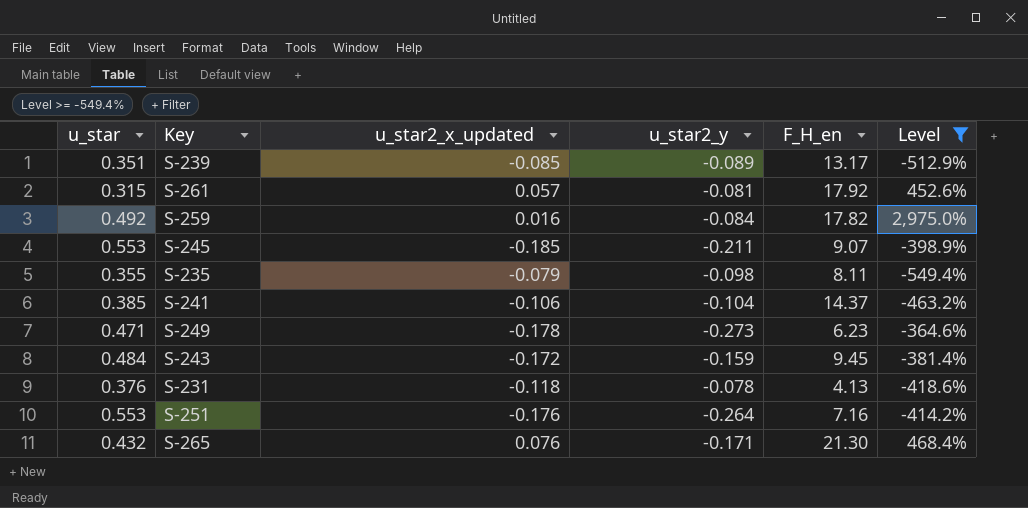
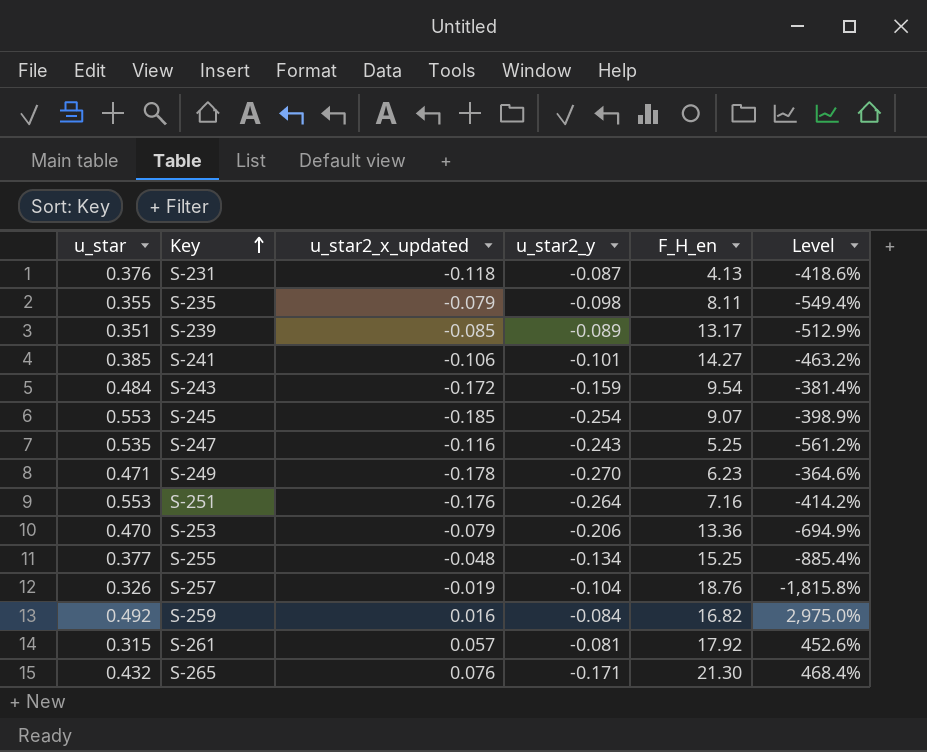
filter: Level >= -549.4% -> none
row order: none -> Key ascending
S-231 | u_star2_y: -0.078 -> -0.087
S-241 | u_star2_y: -0.104 -> -0.101
S-241 | F_H_en: 14.37 -> 14.27
S-243 | F_H_en: 9.45 -> 9.54
S-245 | u_star2_y: -0.211 -> -0.254
S-249 | u_star2_y: -0.273 -> -0.270
S-259 | F_H_en: 17.82 -> 16.82

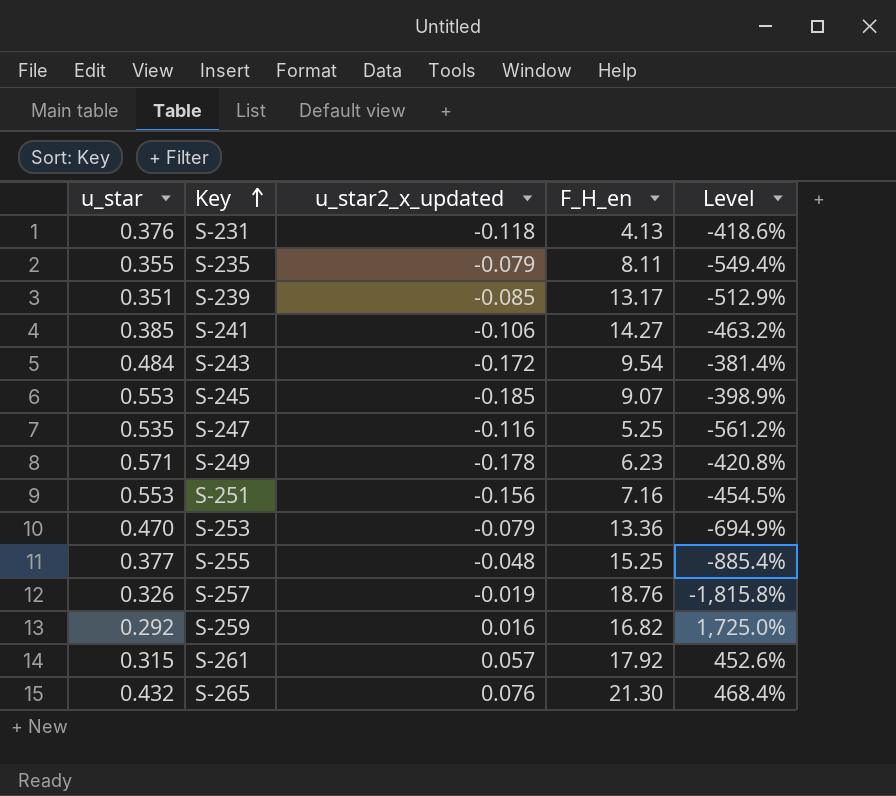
column u_star2_y | position: 4 -> none
S-249 | u_star: 0.471 -> 0.571
S-249 | Level: -364.6% -> -420.8%
S-251 | u_star2_x_updated: -0.176 -> -0.156
S-251 | Level: -414.2% -> -454.5%
S-259 | u_star: 0.492 -> 0.292
S-259 | Level: 2,975.0% -> 1,725.0%

